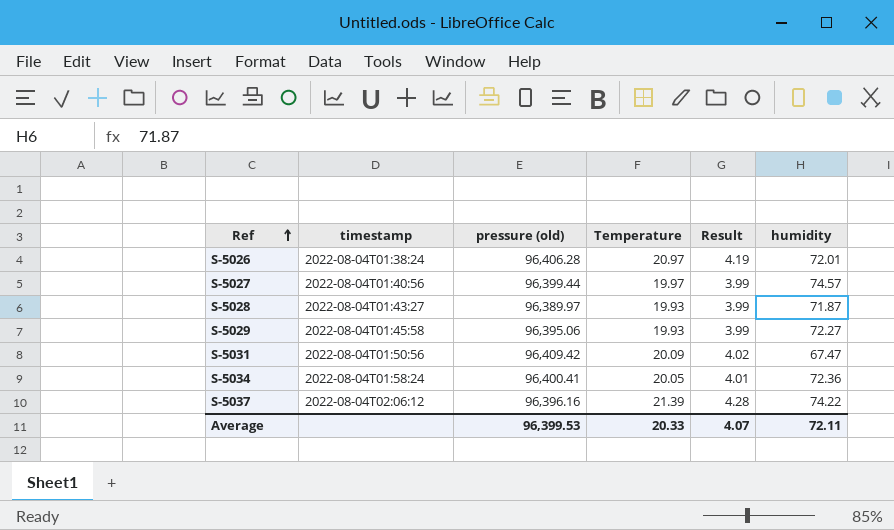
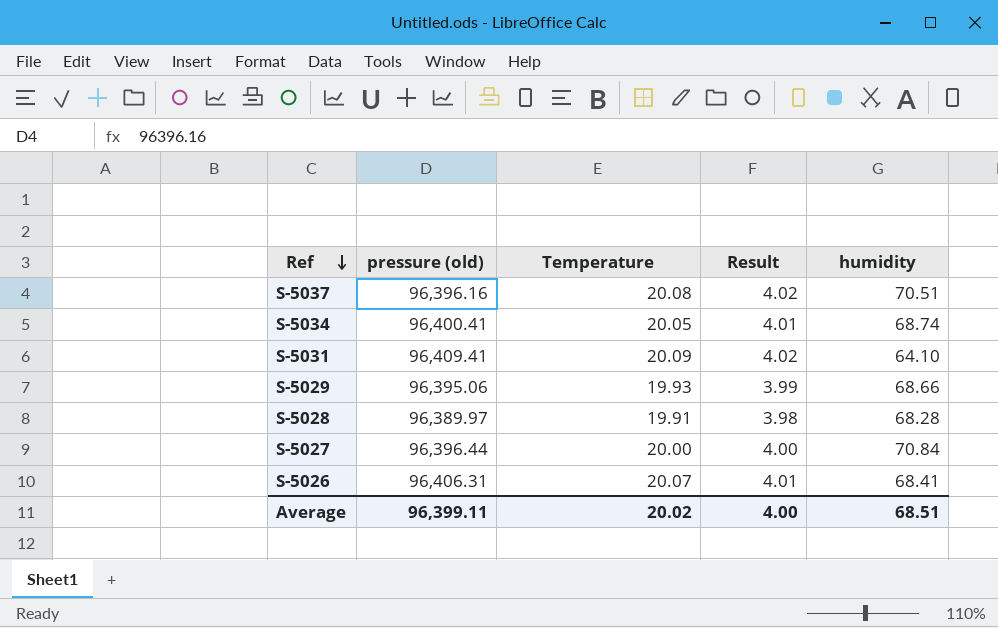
row order: Ref ascending -> Ref descending
column timestamp | position: 2 -> none
S-5037 | Temperature: 21.39 -> 20.08
S-5037 | Result: 4.28 -> 4.02
S-5037 | humidity: 74.22 -> 70.51
S-5034 | humidity: 72.36 -> 68.74
S-5031 | pressure (old): 96,409.42 -> 96,409.41
S-5031 | humidity: 67.47 -> 64.10
S-5029 | humidity: 72.27 -> 68.66
S-5028 | Temperature: 19.93 -> 19.91
S-5028 | Result: 3.99 -> 3.98
S-5028 | humidity: 71.87 -> 68.28
S-5027 | pressure (old): 96,399.44 -> 96,396.44
S-5027 | Temperature: 19.97 -> 20.00
S-5027 | Result: 3.99 -> 4.00
S-5027 | humidity: 74.57 -> 70.84
S-5026 | pressure (old): 96,406.28 -> 96,406.31
S-5026 | Temperature: 20.97 -> 20.07
S-5026 | Result: 4.19 -> 4.01
S-5026 | humidity: 72.01 -> 68.41
Average | pressure (old): 96,399.53 -> 96,399.11
Average | Temperature: 20.33 -> 20.02
Average | Result: 4.07 -> 4.00
Average | humidity: 72.11 -> 68.51

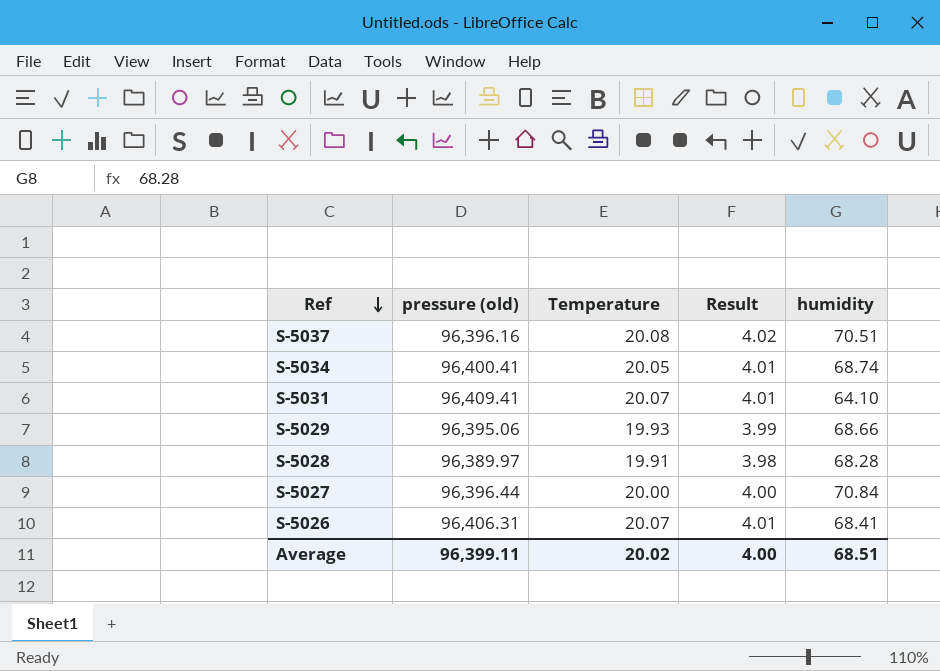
S-5031 | Temperature: 20.09 -> 20.07
S-5031 | Result: 4.02 -> 4.01

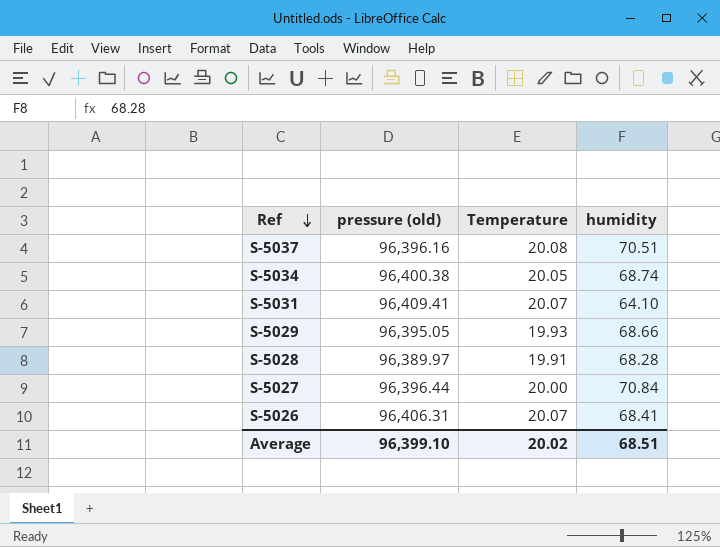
column Result | formula: [Temperature] * 0.2 -> none
S-5034 | pressure (old): 96,400.41 -> 96,400.38
S-5029 | pressure (old): 96,395.06 -> 96,395.05
Average | pressure (old): 96,399.11 -> 96,399.10

